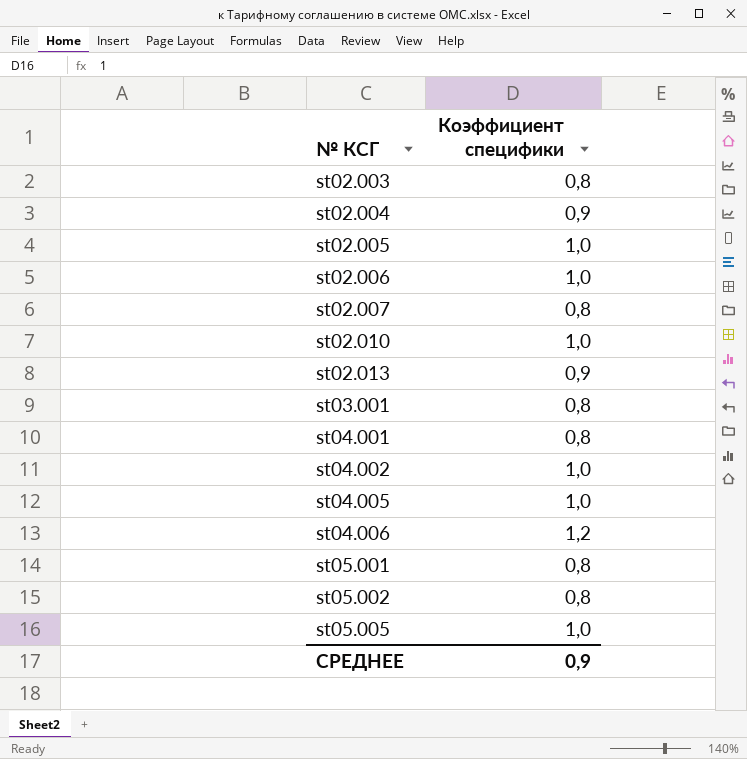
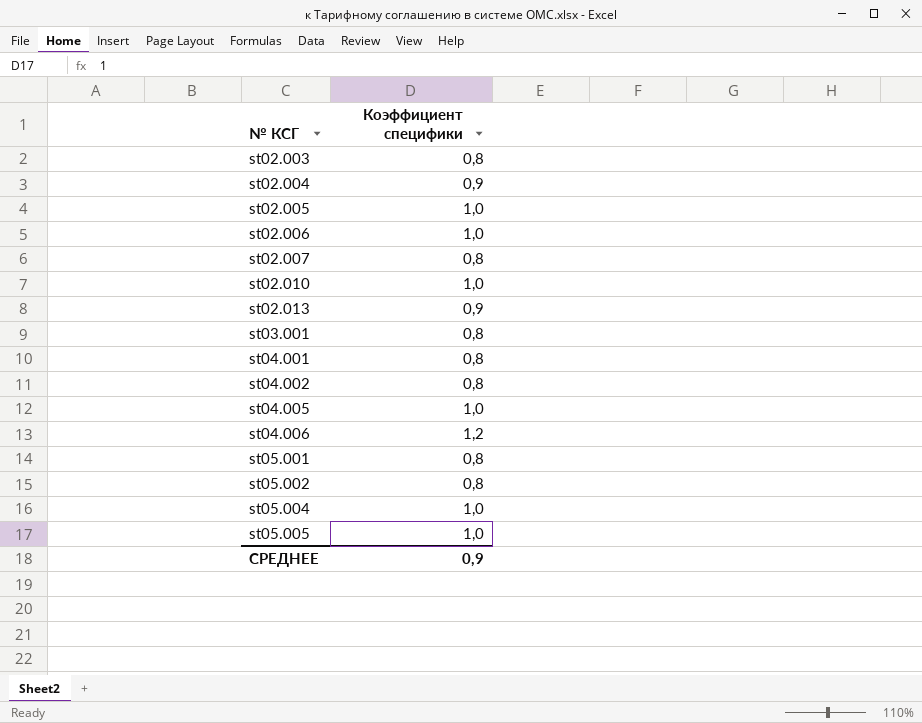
st04.002 | Коэффициент специфики: 1,0 -> 0,8
row st05.004: none -> 1,0

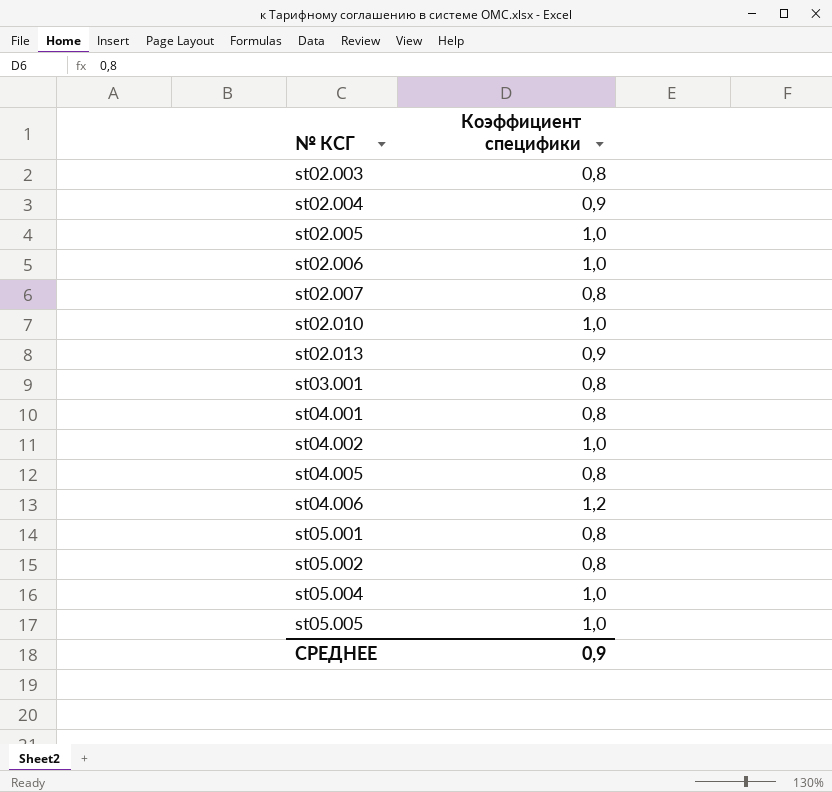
st04.002 | Коэффициент специфики: 0,8 -> 1,0
st04.005 | Коэффициент специфики: 1,0 -> 0,8

